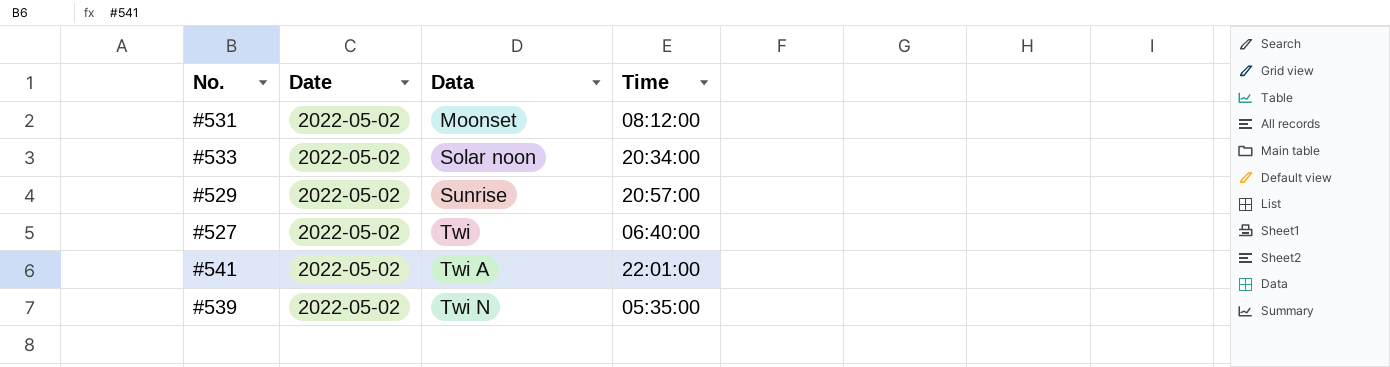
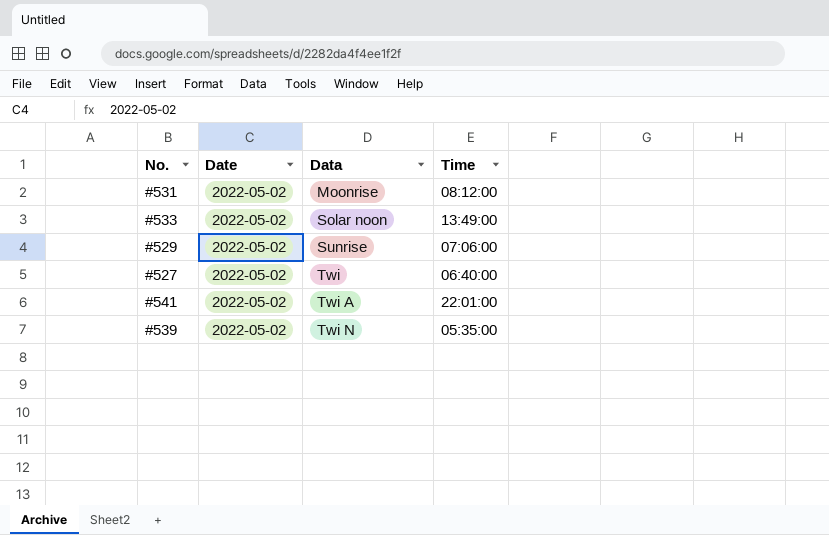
#531 | Data: Moonset -> Moonrise
#533 | Time: 20:34:00 -> 13:49:00
#529 | Time: 20:57:00 -> 07:06:00

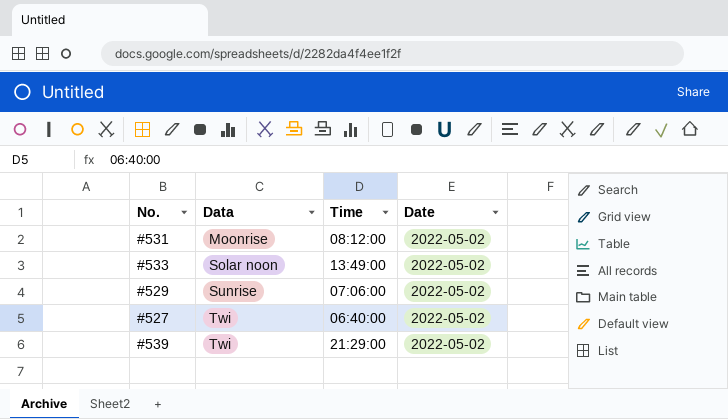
column Date | position: 2 -> 4
row #541: 2022-05-02 | Twi A | 22:01:00 -> none
#539 | Data: Twi N -> Twi
#539 | Time: 05:35:00 -> 21:29:00

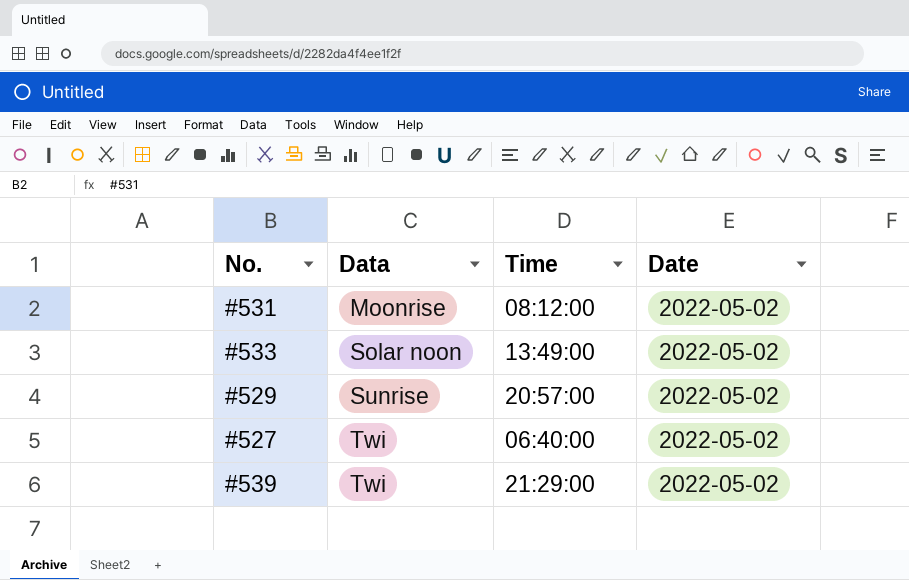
#529 | Time: 07:06:00 -> 20:57:00

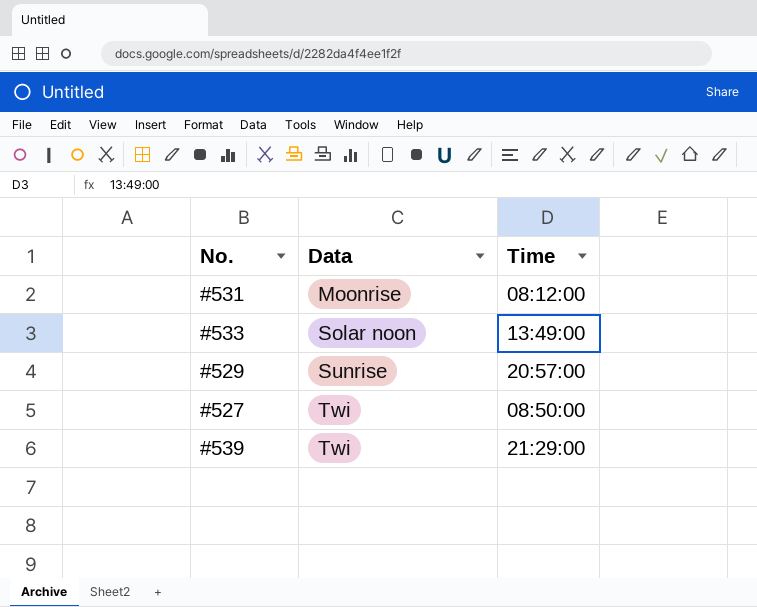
column Date | position: 4 -> none
#527 | Time: 06:40:00 -> 08:50:00

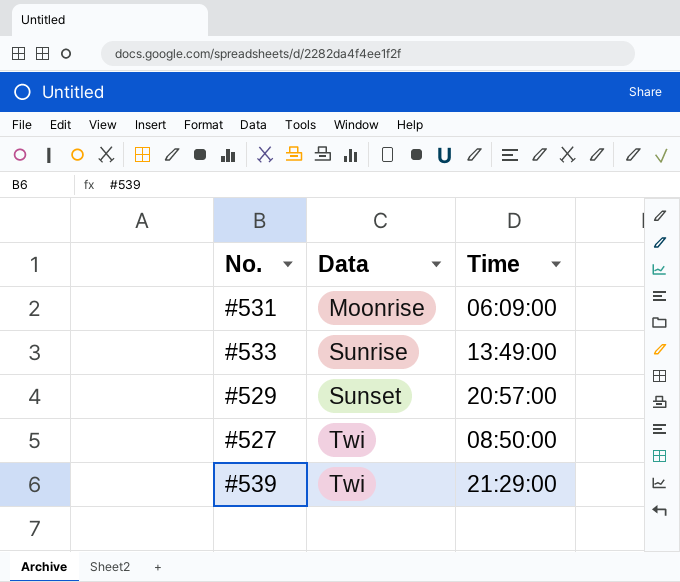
#531 | Time: 08:12:00 -> 06:09:00
#533 | Data: Solar noon -> Sunrise
#529 | Data: Sunrise -> Sunset

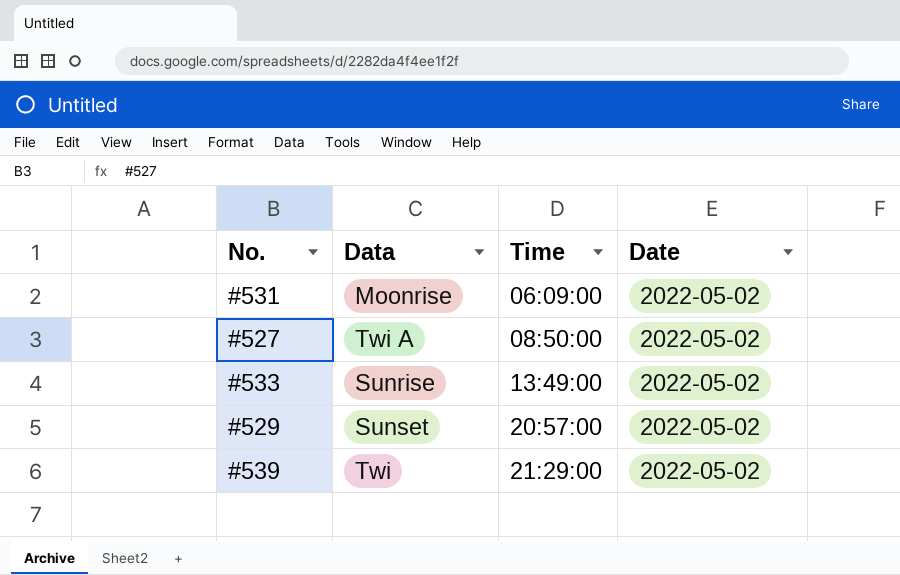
row order: Data ascending -> Time ascending
column Date | position: none -> 4
#527 | Data: Twi -> Twi A

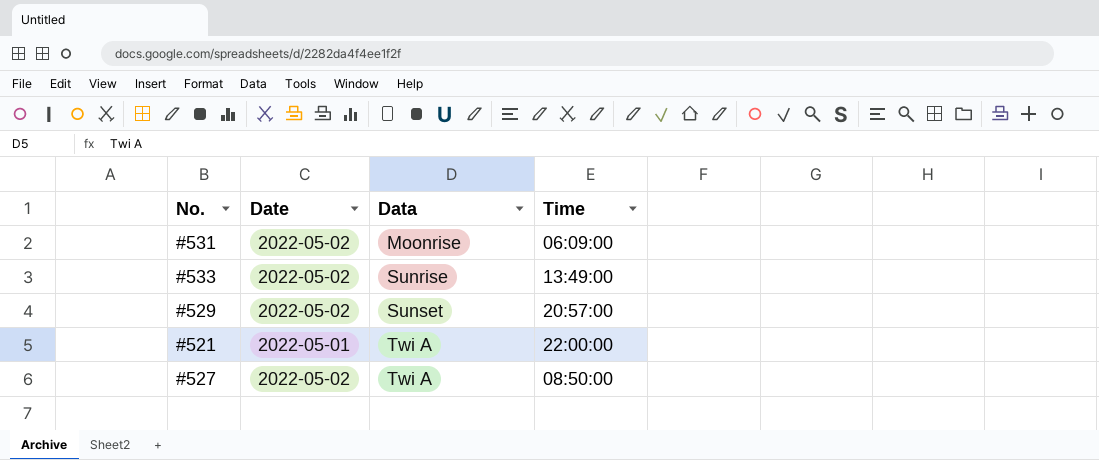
row order: Time ascending -> Data ascending
column Date | position: 4 -> 2
row #539: Twi | 21:29:00 | 2022-05-02 -> none
row #521: none -> 2022-05-01 | Twi A | 22:00:00

